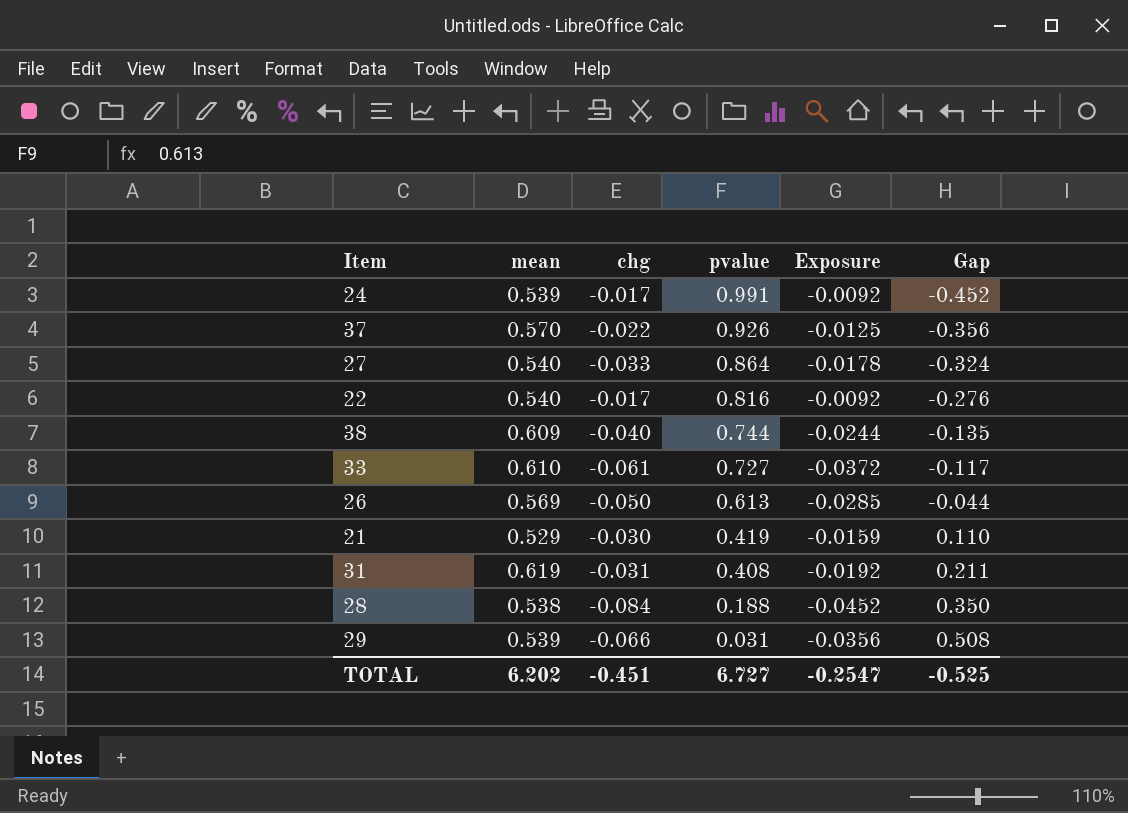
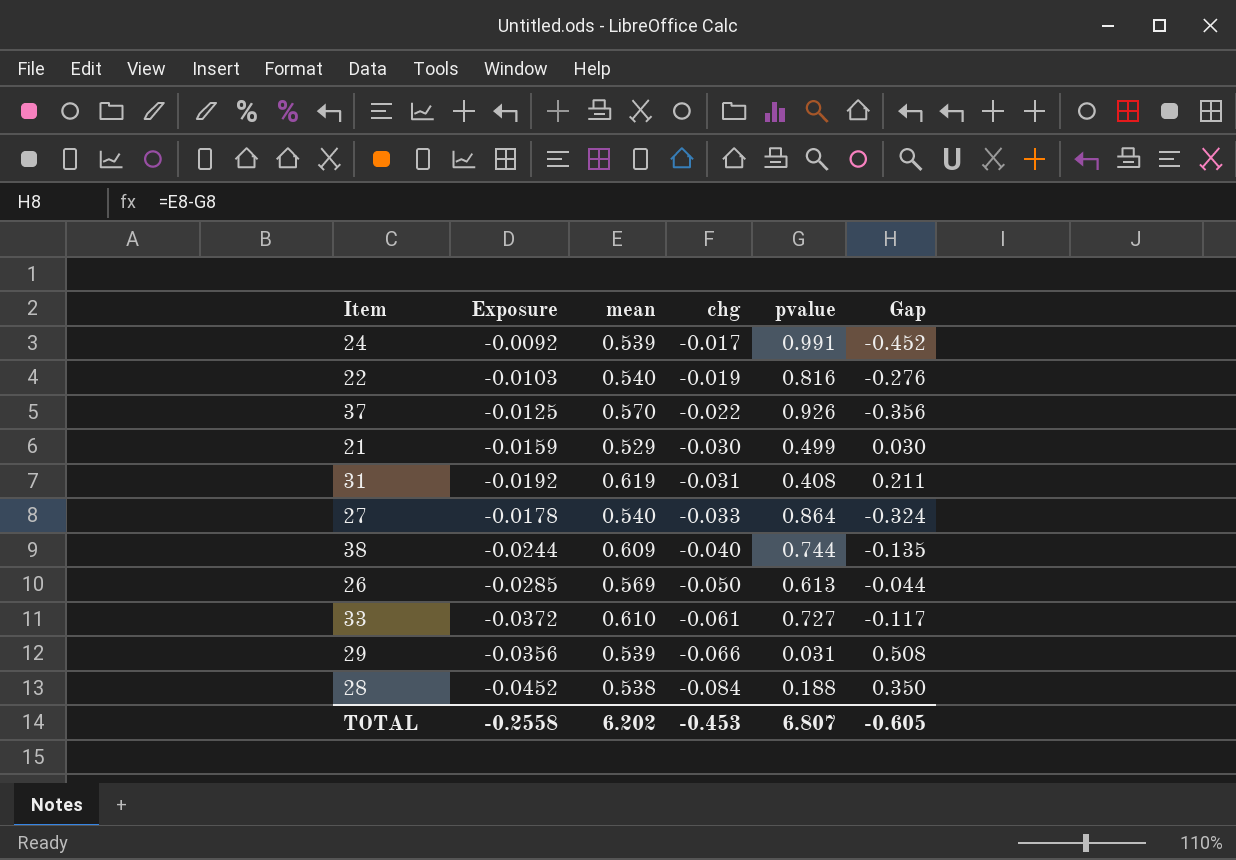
row order: pvalue descending -> chg descending
column Exposure | position: 5 -> 2
22 | Exposure: -0.0092 -> -0.0103
22 | chg: -0.017 -> -0.019
21 | pvalue: 0.419 -> 0.499
21 | Gap: 0.110 -> 0.030
TOTAL | Exposure: -0.2547 -> -0.2558
TOTAL | chg: -0.451 -> -0.453
TOTAL | pvalue: 6.727 -> 6.807
TOTAL | Gap: -0.525 -> -0.605

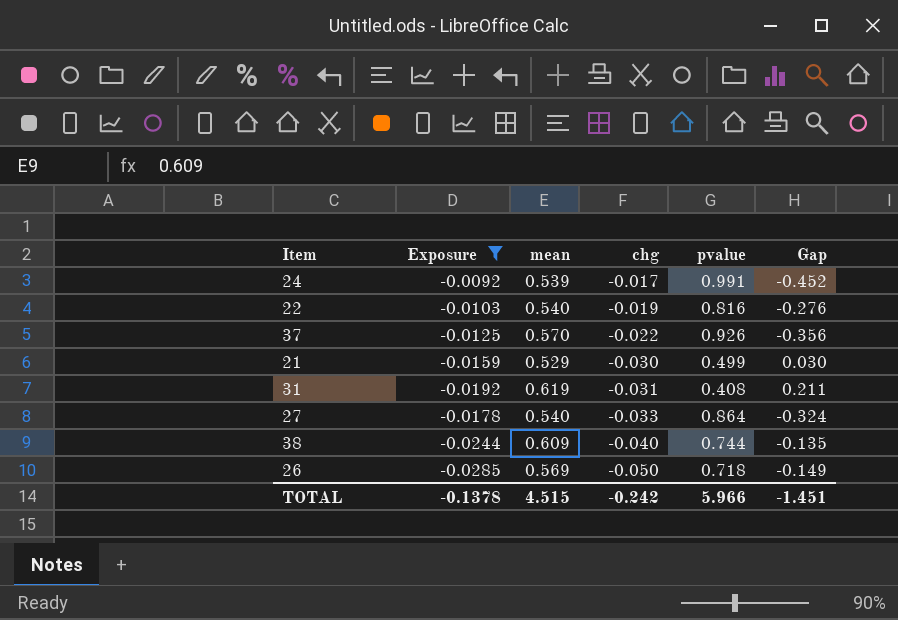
filter: none -> Exposure >= -0.0285
26 | pvalue: 0.613 -> 0.718
26 | Gap: -0.044 -> -0.149
TOTAL | Exposure: -0.2558 -> -0.1378
TOTAL | mean: 6.202 -> 4.515
TOTAL | chg: -0.453 -> -0.242
TOTAL | pvalue: 6.807 -> 5.966
TOTAL | Gap: -0.605 -> -1.451

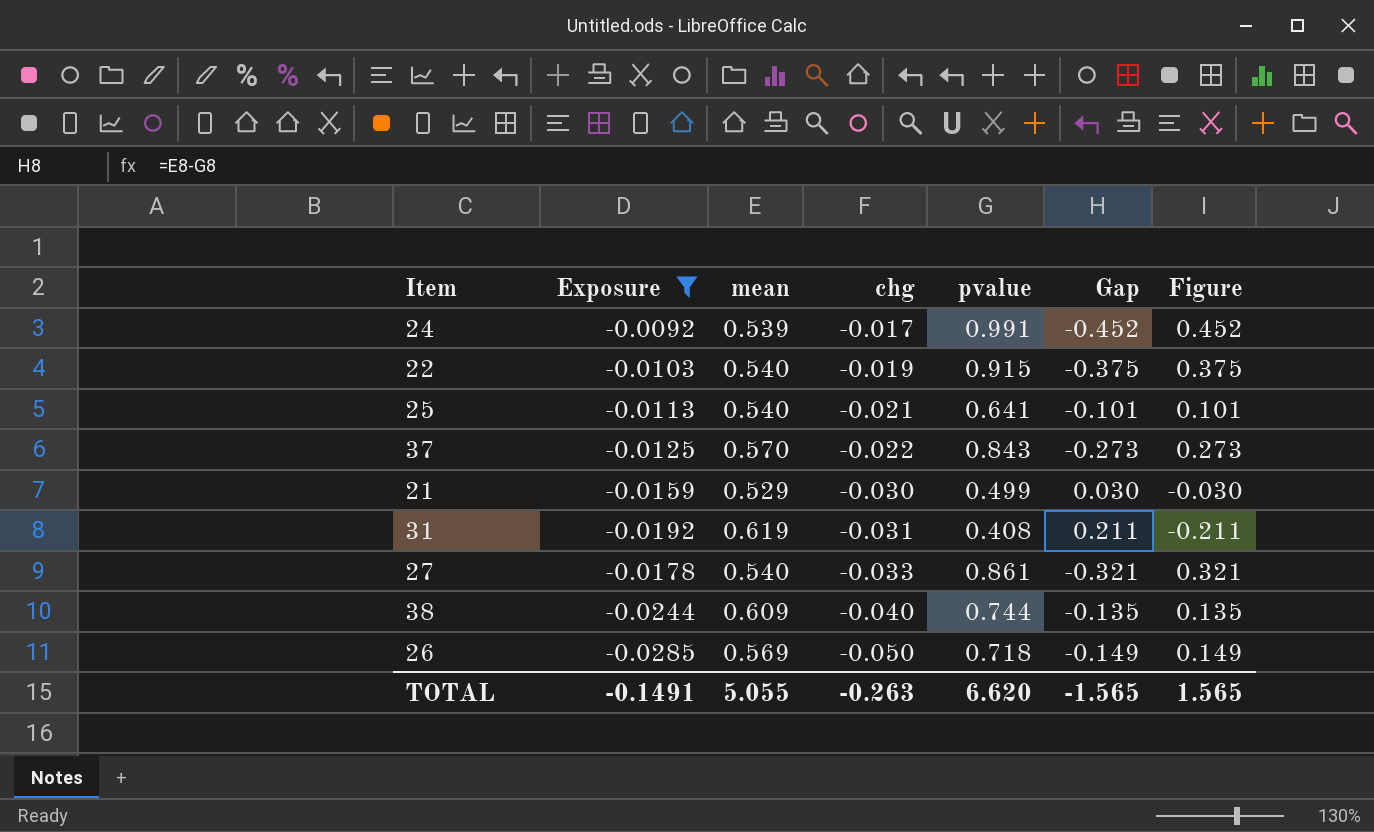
column Figure | formula: none -> [pvalue] - [mean]
22 | pvalue: 0.816 -> 0.915
22 | Gap: -0.276 -> -0.375
row 25: none -> -0.0113 | 0.540 | -0.021 | 0.641 | -0.101 | 0.101
37 | pvalue: 0.926 -> 0.843
37 | Gap: -0.356 -> -0.273
27 | pvalue: 0.864 -> 0.861
27 | Gap: -0.324 -> -0.321
TOTAL | Exposure: -0.1378 -> -0.1491
TOTAL | mean: 4.515 -> 5.055
TOTAL | chg: -0.242 -> -0.263
TOTAL | pvalue: 5.966 -> 6.620
TOTAL | Gap: -1.451 -> -1.565

